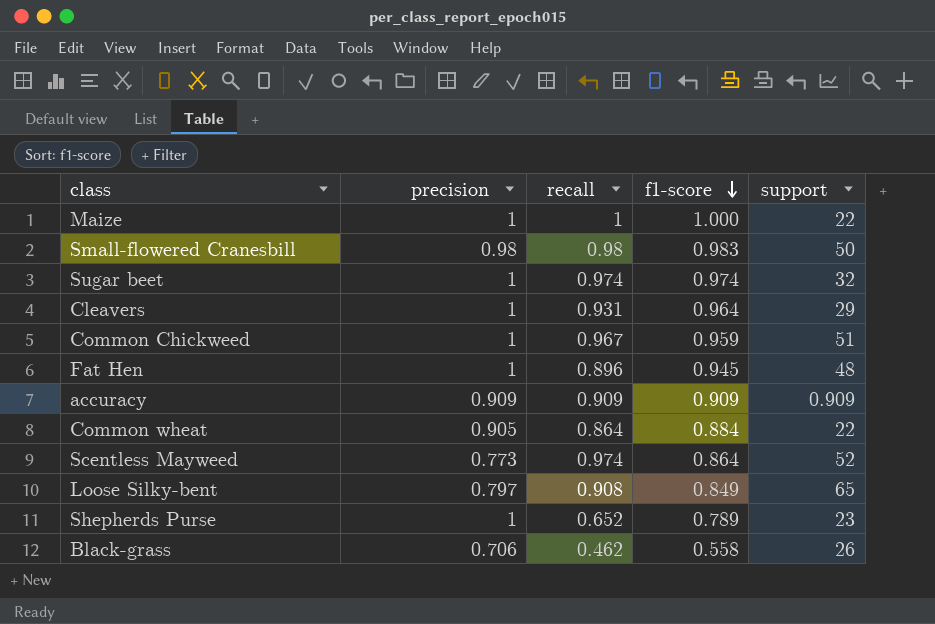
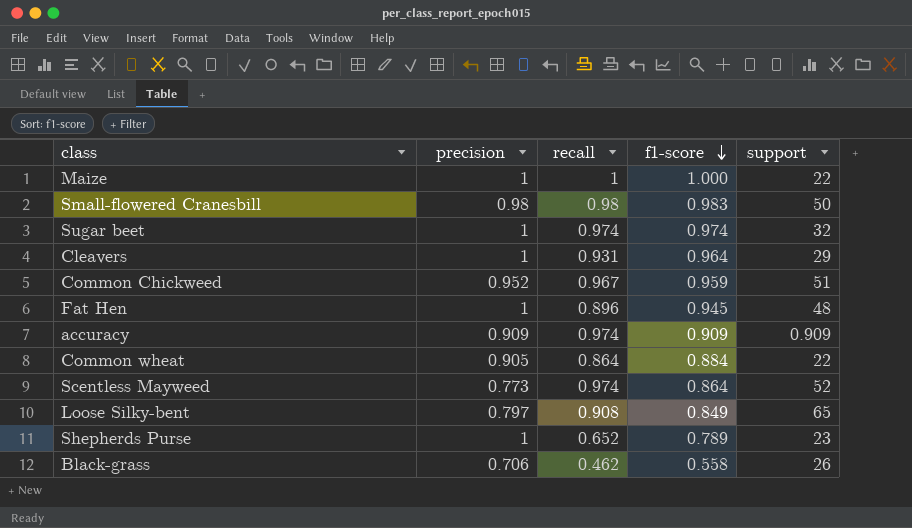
Common Chickweed | precision: 1 -> 0.952
accuracy | recall: 0.909 -> 0.974

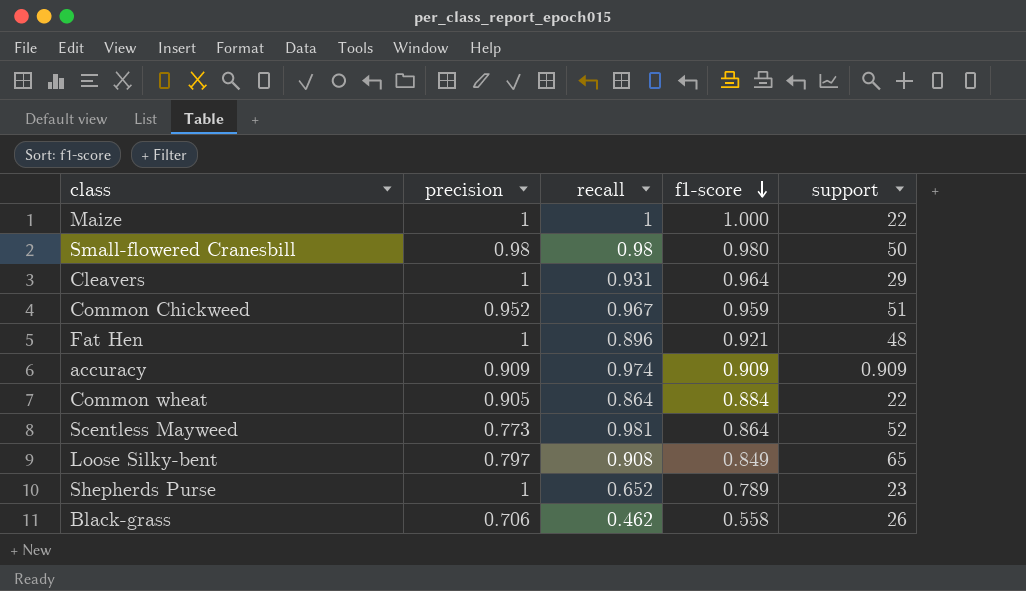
row Sugar beet: 1 | 0.974 | 0.974 | 32 -> none
Small-flowered Cranesbill | f1-score: 0.983 -> 0.980
Fat Hen | f1-score: 0.945 -> 0.921
Scentless Mayweed | recall: 0.974 -> 0.981

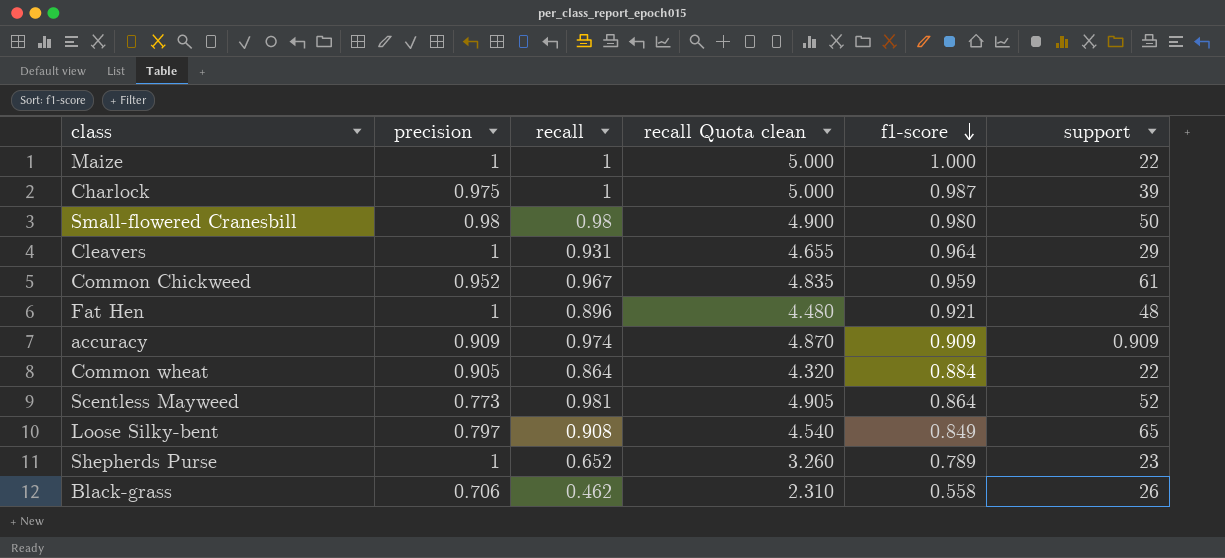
column recall Quota clean | formula: none -> [recall] * 5
row Charlock: none -> 0.975 | 1 | 5.000 | 0.987 | 39
Common Chickweed | support: 51 -> 61

